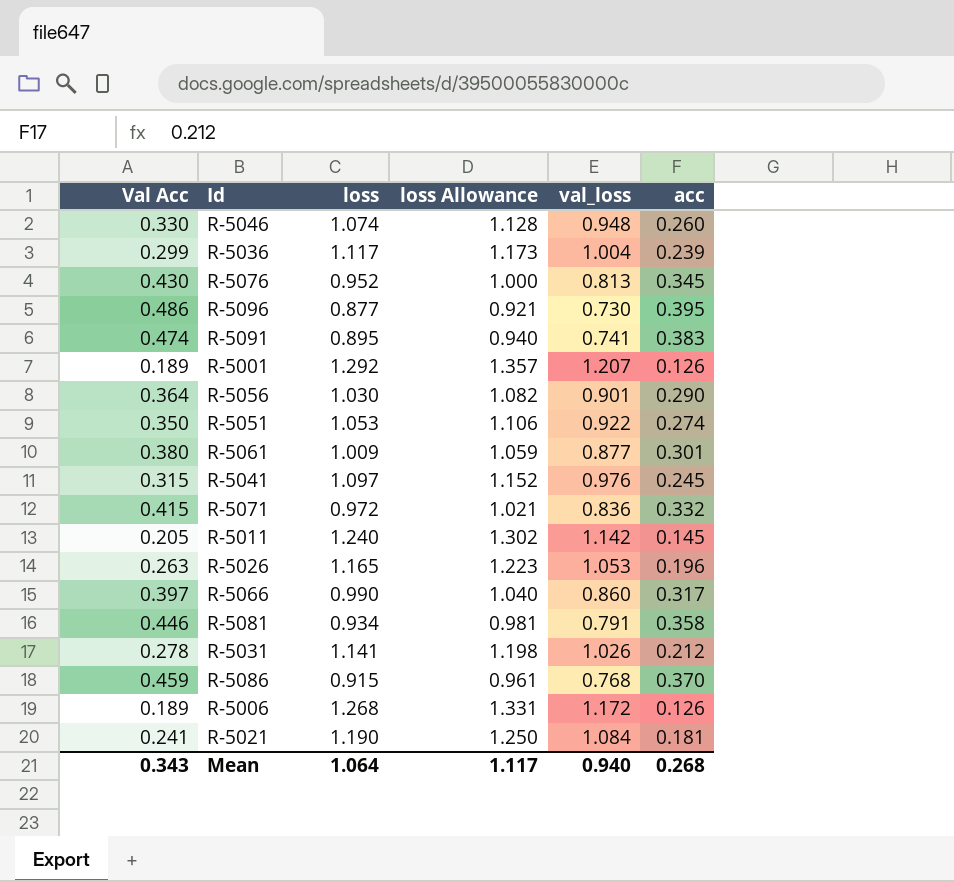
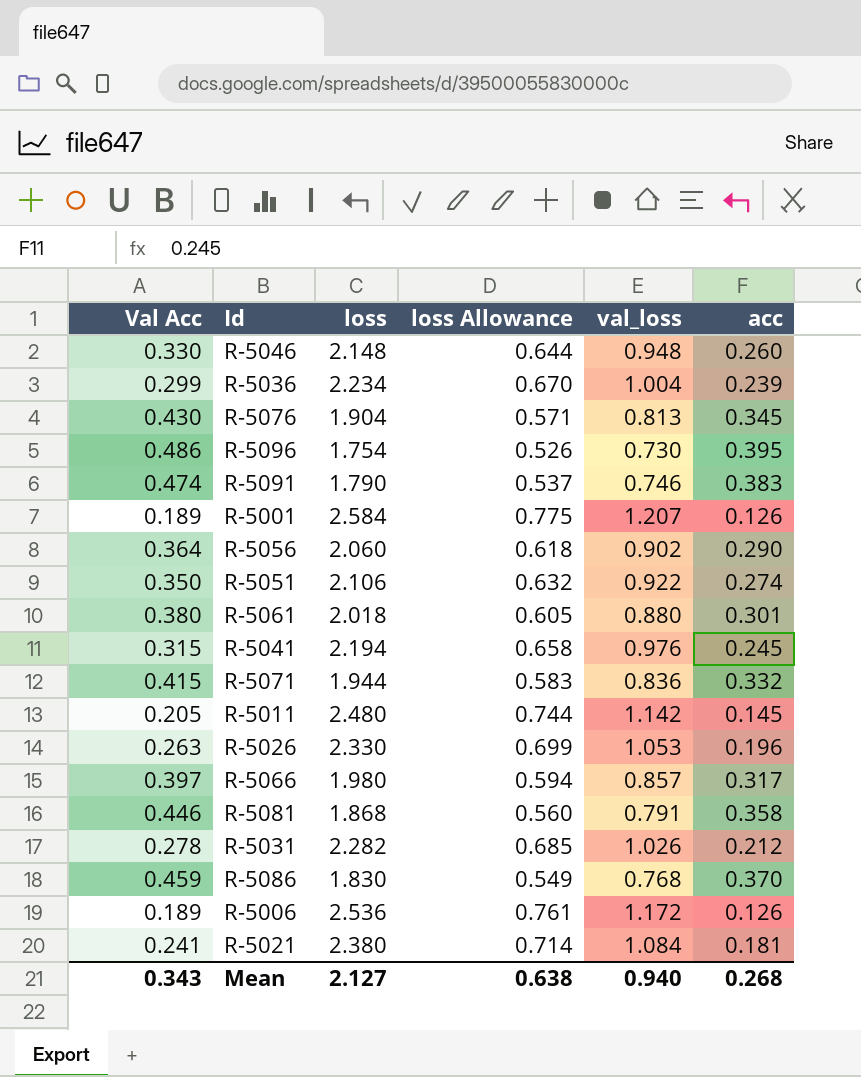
column loss Allowance | formula: [loss] * 1.05 -> [loss] * 0.3
R-5046 | loss: 1.074 -> 2.148
R-5036 | loss: 1.117 -> 2.234
R-5076 | loss: 0.952 -> 1.904
R-5096 | loss: 0.877 -> 1.754
R-5091 | loss: 0.895 -> 1.790
R-5091 | val_loss: 0.741 -> 0.746
R-5001 | loss: 1.292 -> 2.584
R-5056 | loss: 1.030 -> 2.060
R-5056 | val_loss: 0.901 -> 0.902
R-5051 | loss: 1.053 -> 2.106
R-5061 | loss: 1.009 -> 2.018
R-5061 | val_loss: 0.877 -> 0.880
R-5041 | loss: 1.097 -> 2.194
R-5071 | loss: 0.972 -> 1.944
R-5011 | loss: 1.240 -> 2.480
R-5026 | loss: 1.165 -> 2.330
R-5066 | loss: 0.990 -> 1.980
R-5066 | val_loss: 0.860 -> 0.857
R-5081 | loss: 0.934 -> 1.868
R-5031 | loss: 1.141 -> 2.282
R-5086 | loss: 0.915 -> 1.830
R-5006 | loss: 1.268 -> 2.536
R-5021 | loss: 1.190 -> 2.380
Mean | loss: 1.064 -> 2.127
Mean | loss Allowance: 1.117 -> 0.638

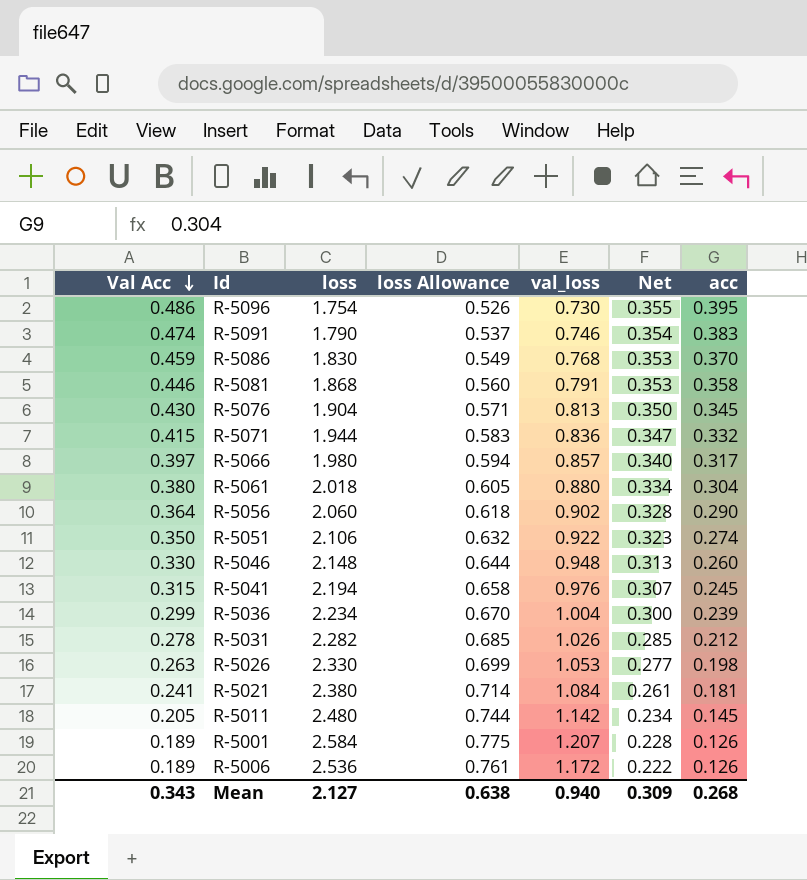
row order: none -> Val Acc descending
column Net | formula: none -> [Val Acc] * [val_loss]
R-5061 | acc: 0.301 -> 0.304
R-5026 | acc: 0.196 -> 0.198

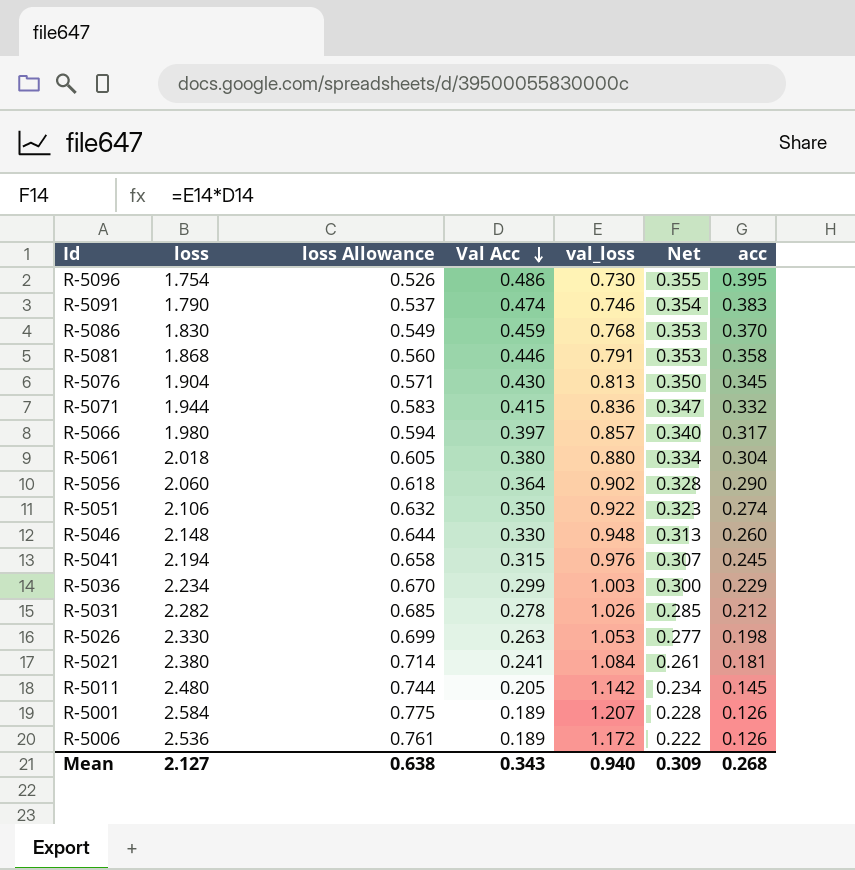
column Val Acc | position: 1 -> 4
R-5036 | val_loss: 1.004 -> 1.003
R-5036 | acc: 0.239 -> 0.229

